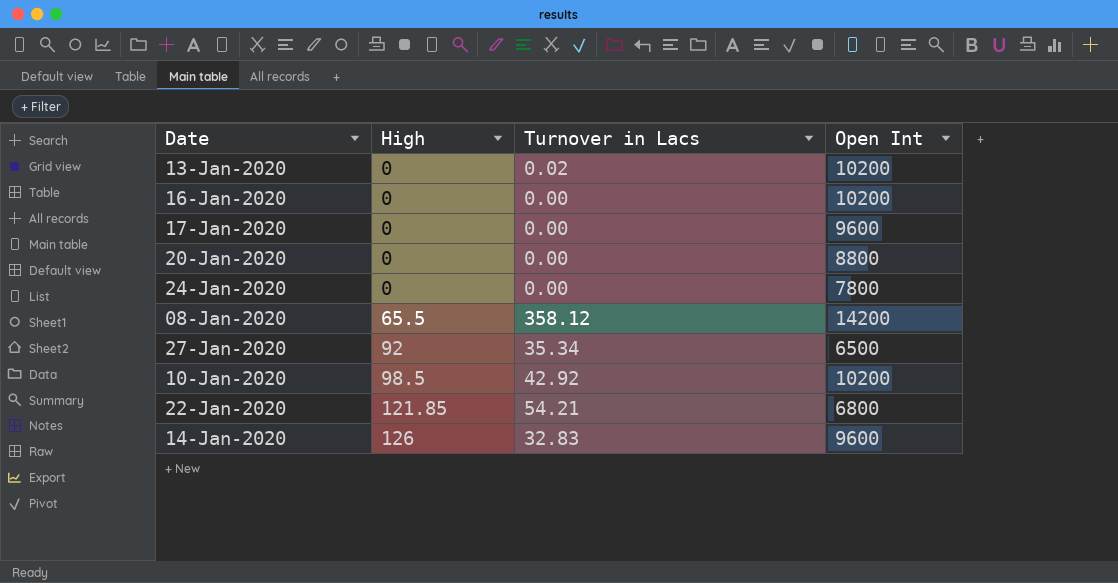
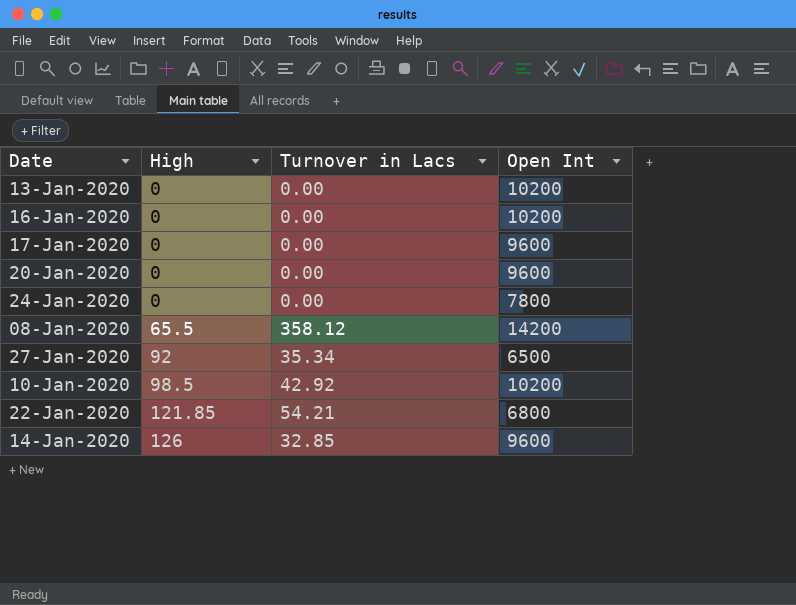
13-Jan-2020 | Turnover in Lacs: 0.02 -> 0.00
20-Jan-2020 | Open Int: 8800 -> 9600
14-Jan-2020 | Turnover in Lacs: 32.83 -> 32.85

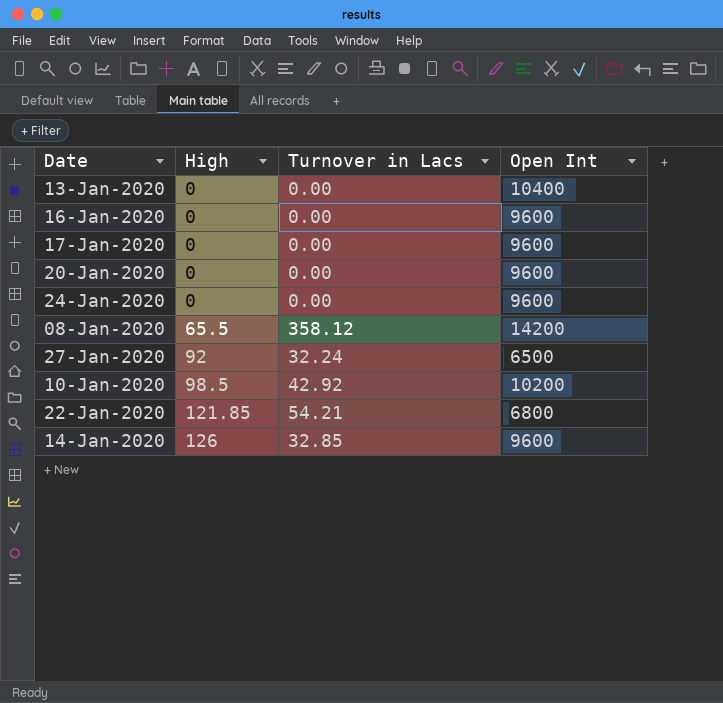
13-Jan-2020 | Open Int: 10200 -> 10400
16-Jan-2020 | Open Int: 10200 -> 9600
24-Jan-2020 | Open Int: 7800 -> 9600
27-Jan-2020 | Turnover in Lacs: 35.34 -> 32.24

